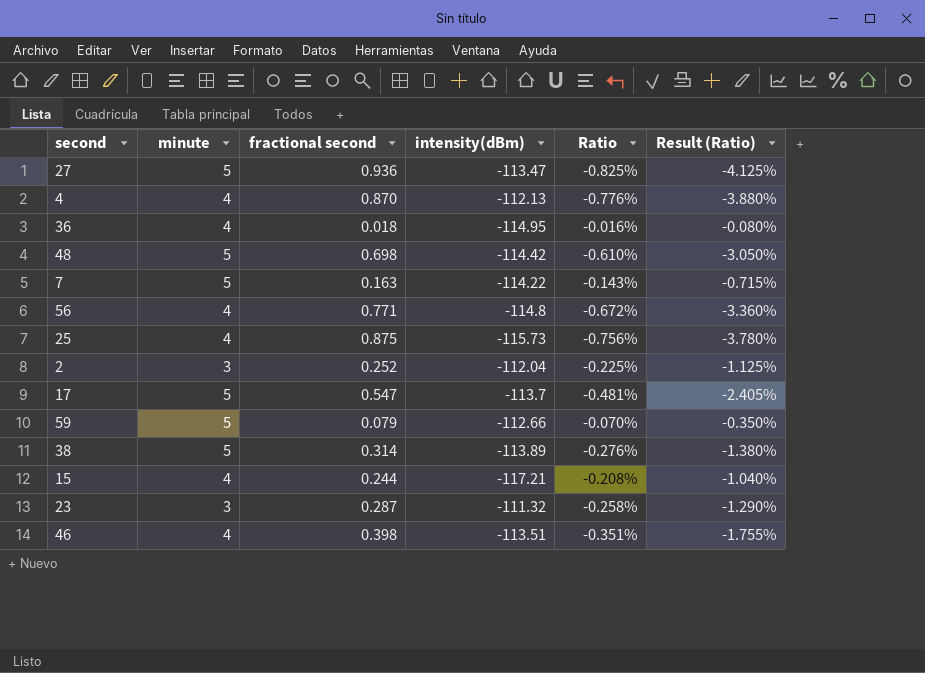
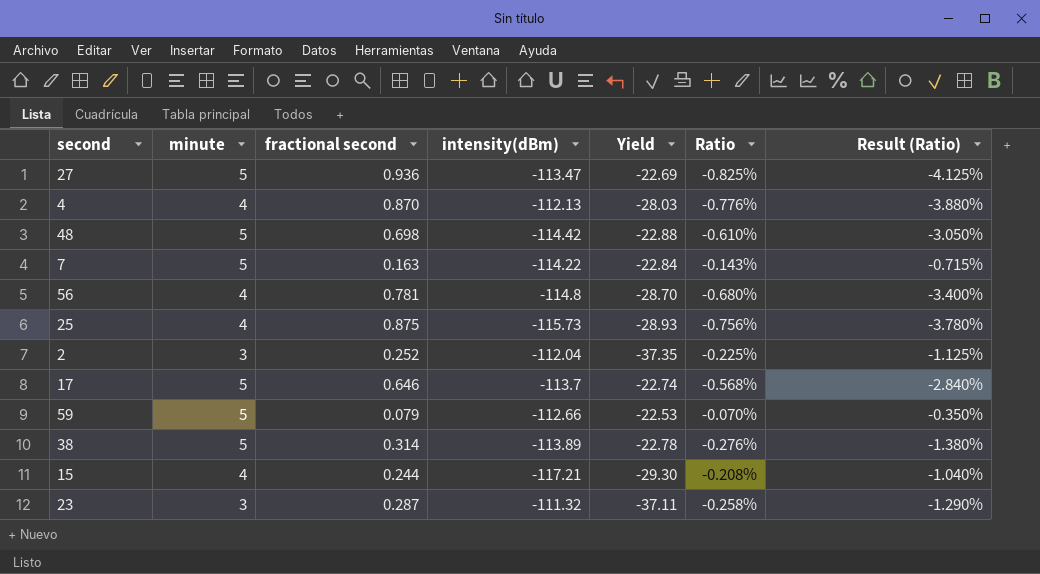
column Yield | formula: none -> [intensity(dBm)] / [minute]
row 36: 4 | 0.018 | -114.95 | -0.016% | -0.080% -> none
row 46: 4 | 0.398 | -113.51 | -0.351% | -1.755% -> none
56 | fractional second: 0.771 -> 0.781
56 | Ratio: -0.672% -> -0.680%
56 | Result (Ratio): -3.360% -> -3.400%
17 | fractional second: 0.547 -> 0.646
17 | Ratio: -0.481% -> -0.568%
17 | Result (Ratio): -2.405% -> -2.840%

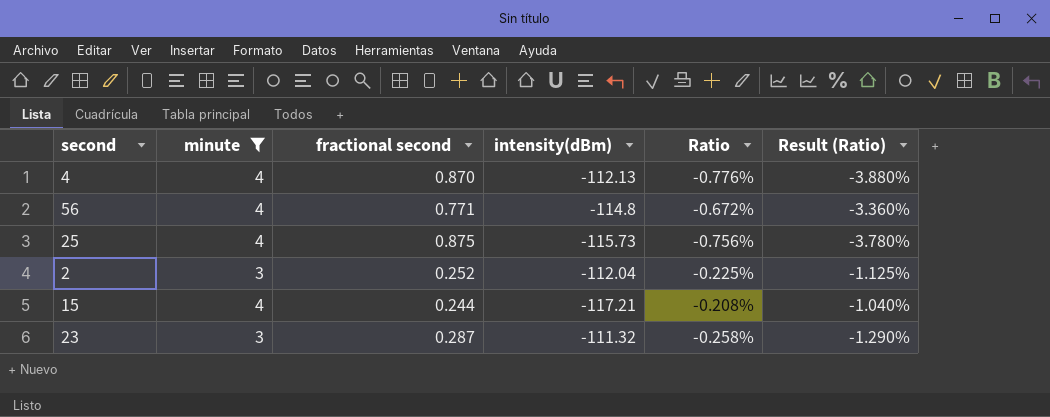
filter: none -> minute != 5
column Yield | formula: [intensity(dBm)] / [minute] -> none
56 | fractional second: 0.781 -> 0.771
56 | Ratio: -0.680% -> -0.672%
56 | Result (Ratio): -3.400% -> -3.360%

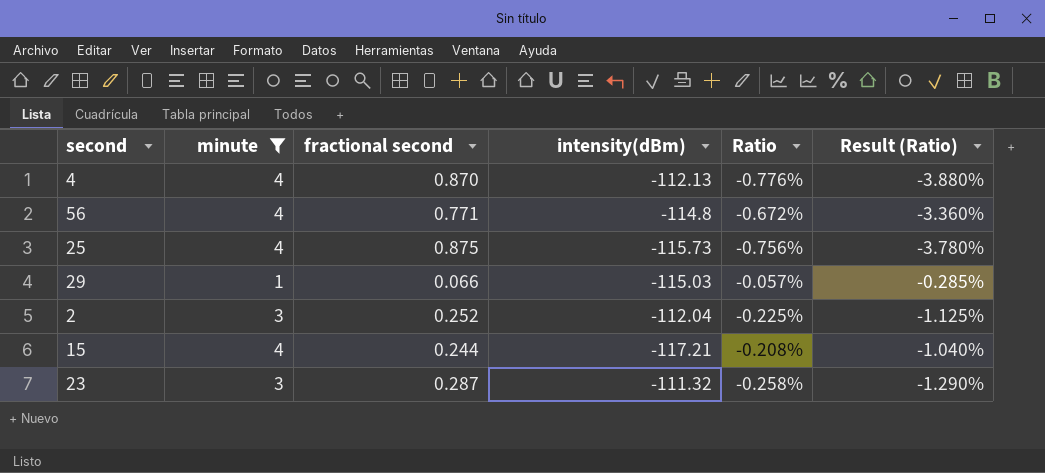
row 29: none -> 1 | 0.066 | -115.03 | -0.057% | -0.285%

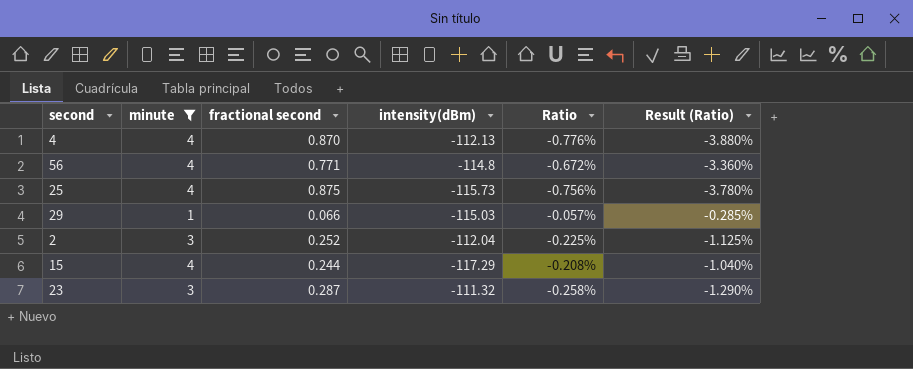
15 | intensity(dBm): -117.21 -> -117.29

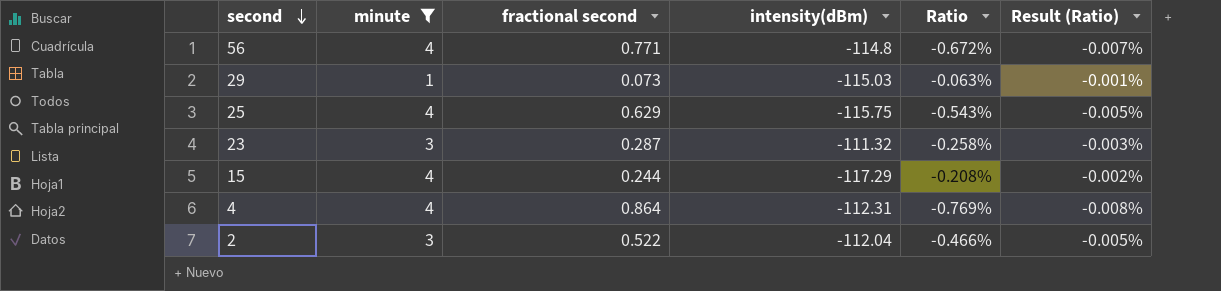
row order: none -> second descending
column Result (Ratio) | formula: [Ratio] * 5 -> [Ratio] * 0.01
29 | fractional second: 0.066 -> 0.073
29 | Ratio: -0.057% -> -0.063%
25 | fractional second: 0.875 -> 0.629
25 | intensity(dBm): -115.73 -> -115.75
25 | Ratio: -0.756% -> -0.543%
4 | fractional second: 0.870 -> 0.864
4 | intensity(dBm): -112.13 -> -112.31
4 | Ratio: -0.776% -> -0.769%
2 | fractional second: 0.252 -> 0.522
2 | Ratio: -0.225% -> -0.466%

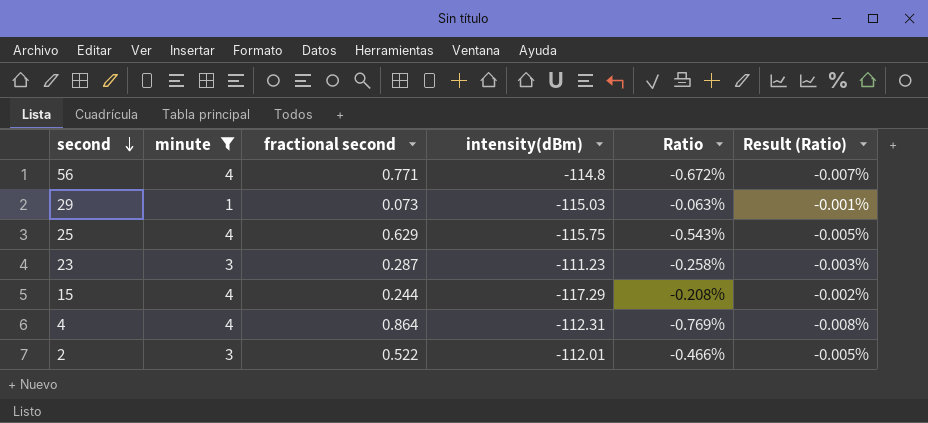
23 | intensity(dBm): -111.32 -> -111.23
2 | intensity(dBm): -112.04 -> -112.01

